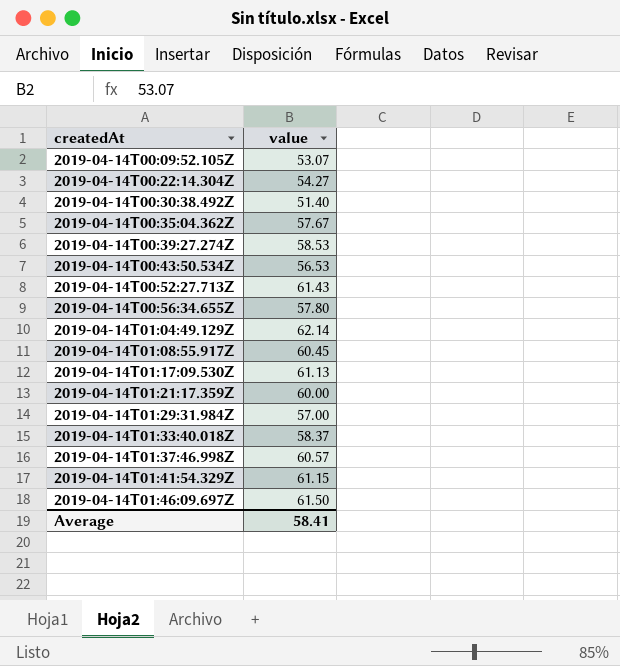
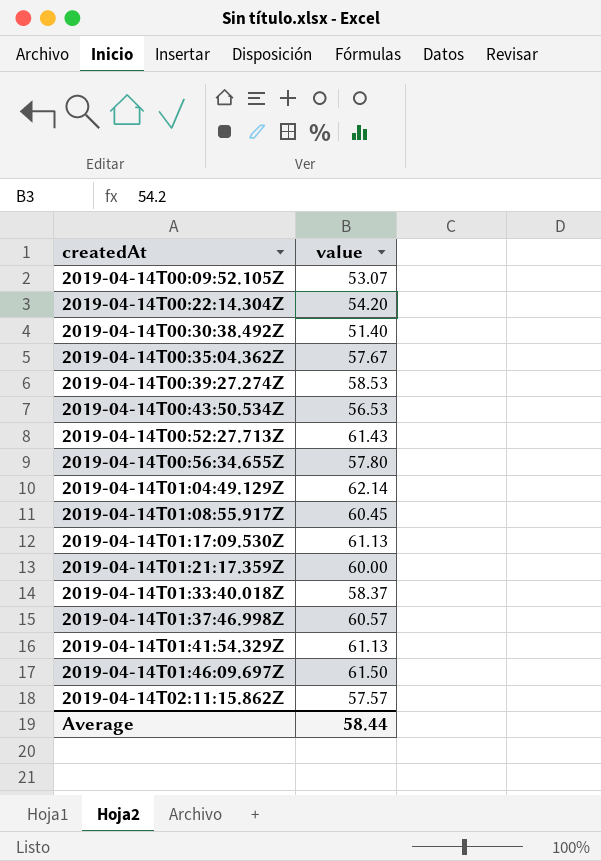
row 2019-04-14T01:29:31.984Z: 57.00 -> none
2019-04-14T00:22:14.304Z | value: 54.27 -> 54.20
2019-04-14T01:41:54.329Z | value: 61.15 -> 61.13
row 2019-04-14T02:11:15.862Z: none -> 57.57
Average | value: 58.41 -> 58.44

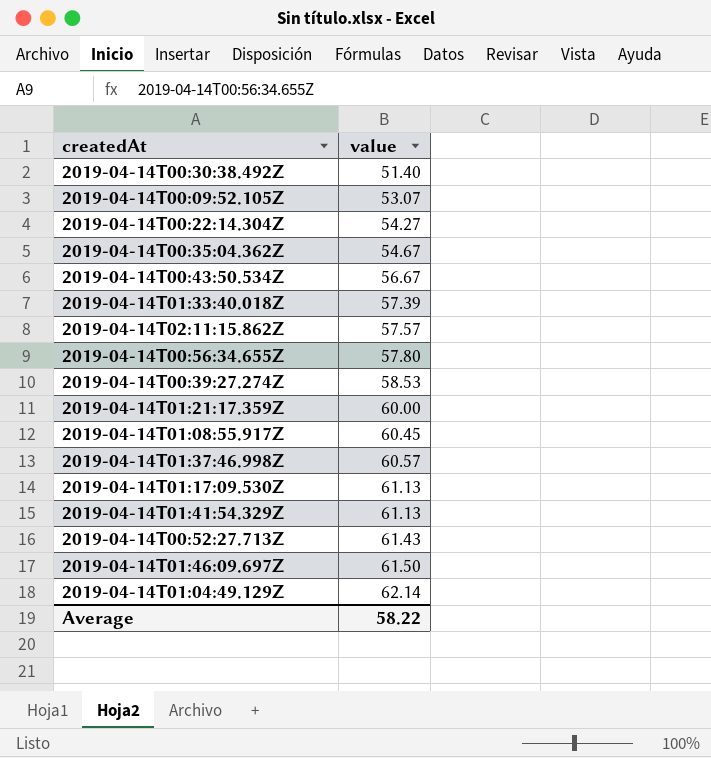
row order: createdAt ascending -> value ascending
2019-04-14T00:22:14.304Z | value: 54.20 -> 54.27
2019-04-14T00:35:04.362Z | value: 57.67 -> 54.67
2019-04-14T00:43:50.534Z | value: 56.53 -> 56.67
2019-04-14T01:33:40.018Z | value: 58.37 -> 57.39
Average | value: 58.44 -> 58.22

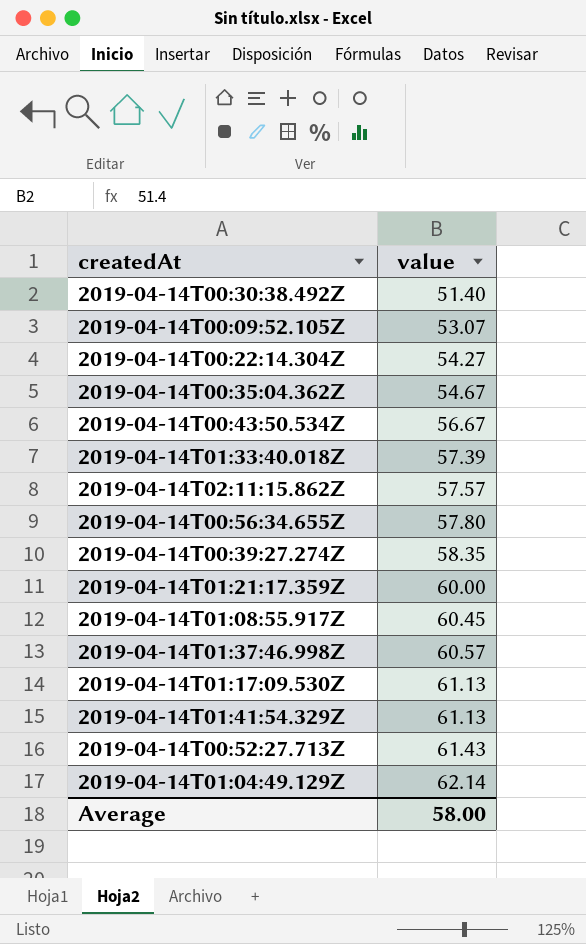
row 2019-04-14T01:46:09.697Z: 61.50 -> none
2019-04-14T00:39:27.274Z | value: 58.53 -> 58.35
Average | value: 58.22 -> 58.00

